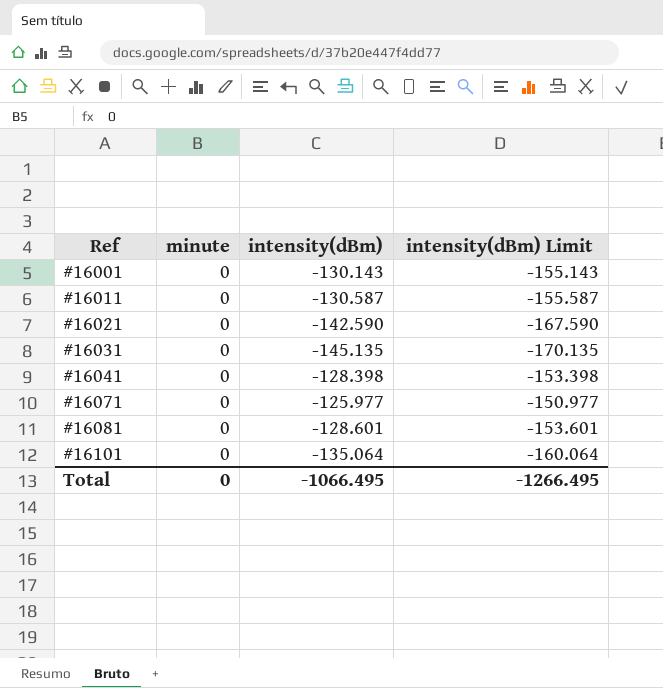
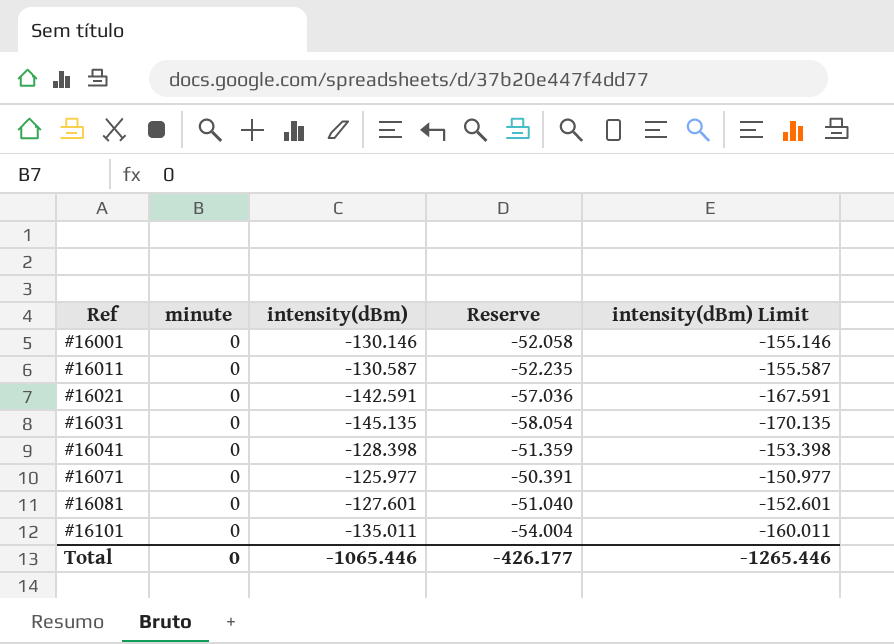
column Reserve | formula: none -> [intensity(dBm)] * 0.4
#16001 | intensity(dBm): -130.143 -> -130.146
#16001 | intensity(dBm) Limit: -155.143 -> -155.146
#16021 | intensity(dBm): -142.590 -> -142.591
#16021 | intensity(dBm) Limit: -167.590 -> -167.591
#16081 | intensity(dBm): -128.601 -> -127.601
#16081 | intensity(dBm) Limit: -153.601 -> -152.601
#16101 | intensity(dBm): -135.064 -> -135.011
#16101 | intensity(dBm) Limit: -160.064 -> -160.011
Total | intensity(dBm): -1066.495 -> -1065.446
Total | intensity(dBm) Limit: -1266.495 -> -1265.446

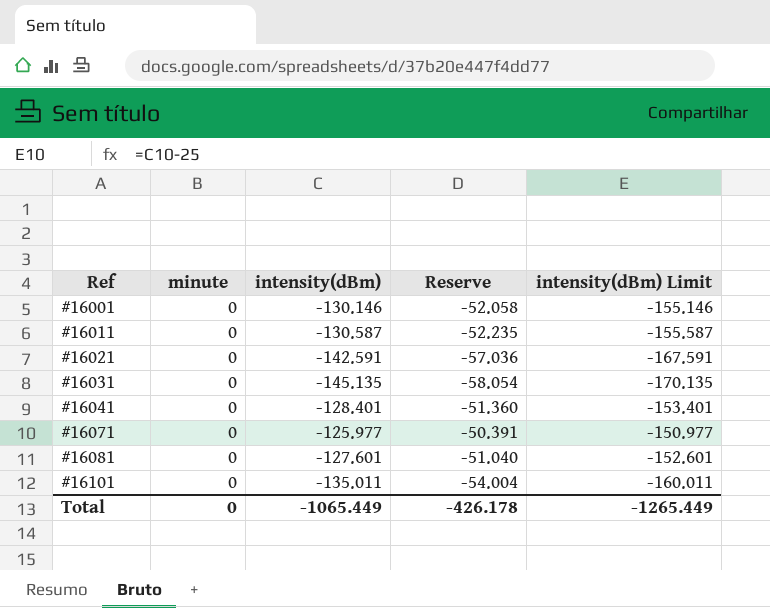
#16041 | intensity(dBm): -128.398 -> -128.401
#16041 | Reserve: -51.359 -> -51.360
#16041 | intensity(dBm) Limit: -153.398 -> -153.401
Total | intensity(dBm): -1065.446 -> -1065.449
Total | Reserve: -426.177 -> -426.178
Total | intensity(dBm) Limit: -1265.446 -> -1265.449

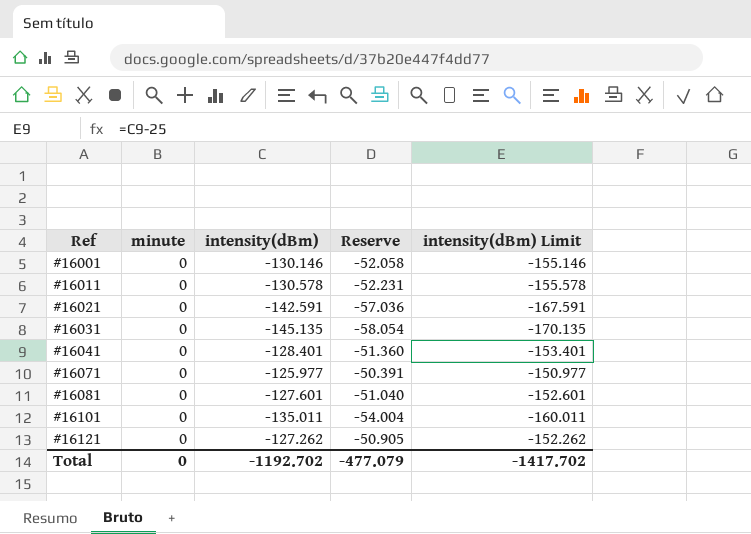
#16011 | intensity(dBm): -130.587 -> -130.578
#16011 | Reserve: -52.235 -> -52.231
#16011 | intensity(dBm) Limit: -155.587 -> -155.578
row #16121: none -> 0 | -127.262 | -50.905 | -152.262
Total | intensity(dBm): -1065.449 -> -1192.702
Total | Reserve: -426.178 -> -477.079
Total | intensity(dBm) Limit: -1265.449 -> -1417.702

